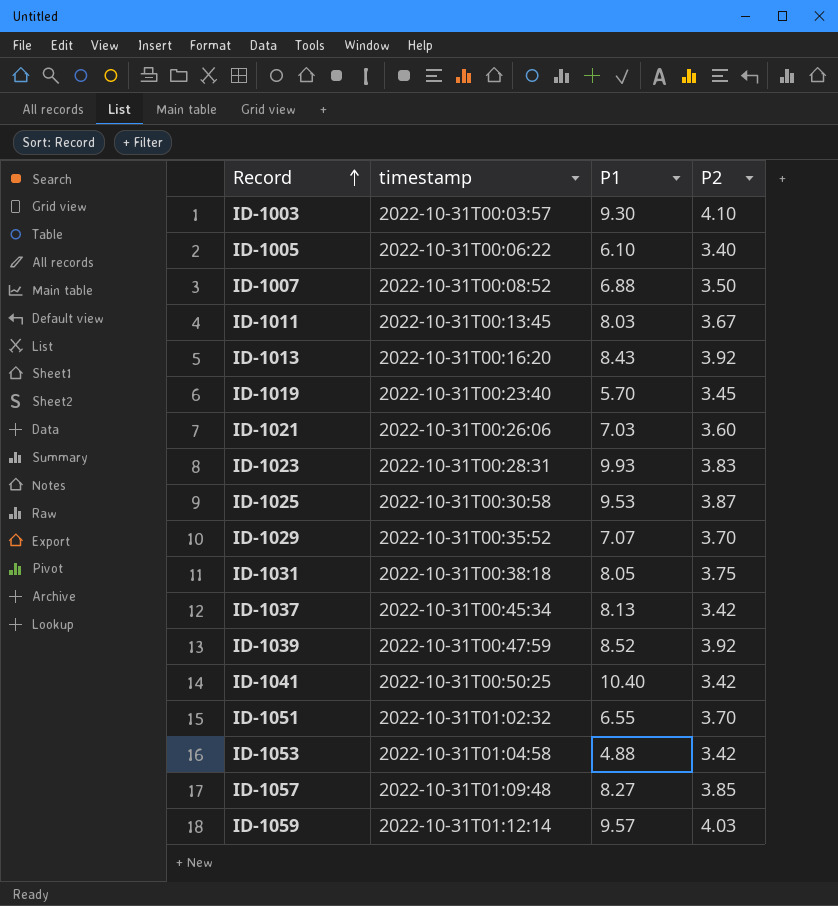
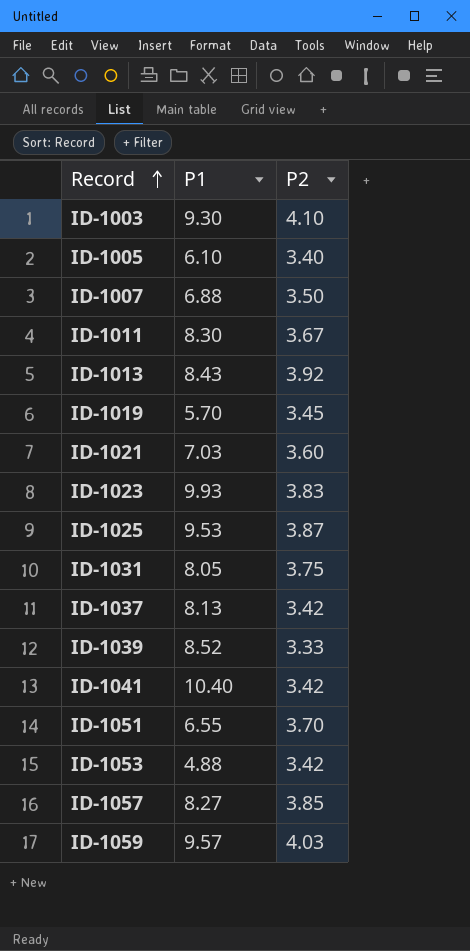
column timestamp | position: 2 -> none
row ID-1029: 2022-10-31T00:35:52 | 7.07 | 3.70 -> none
ID-1011 | P1: 8.03 -> 8.30
ID-1039 | P2: 3.92 -> 3.33

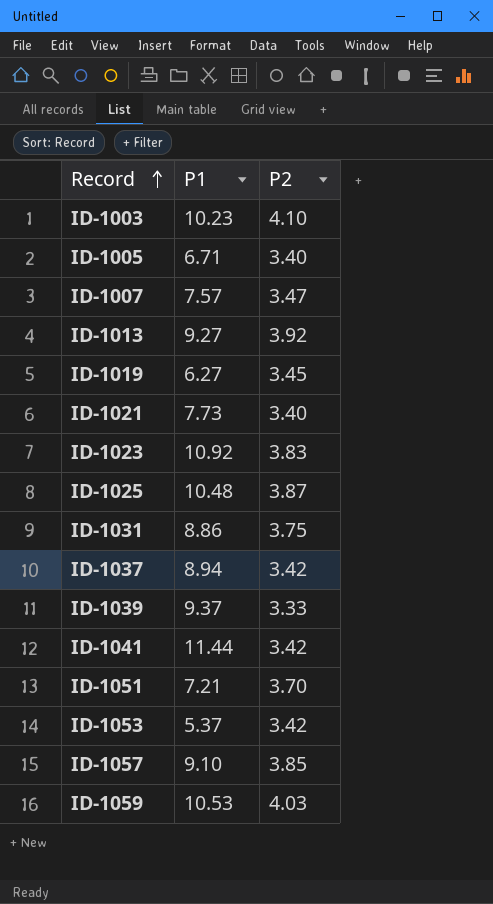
row ID-1011: 8.30 | 3.67 -> none
ID-1003 | P1: 9.30 -> 10.23
ID-1005 | P1: 6.10 -> 6.71
ID-1007 | P1: 6.88 -> 7.57
ID-1007 | P2: 3.50 -> 3.47
ID-1013 | P1: 8.43 -> 9.27
ID-1019 | P1: 5.70 -> 6.27
ID-1021 | P1: 7.03 -> 7.73
ID-1021 | P2: 3.60 -> 3.40
ID-1023 | P1: 9.93 -> 10.92
ID-1025 | P1: 9.53 -> 10.48
ID-1031 | P1: 8.05 -> 8.86
ID-1037 | P1: 8.13 -> 8.94
ID-1039 | P1: 8.52 -> 9.37
ID-1041 | P1: 10.40 -> 11.44
ID-1051 | P1: 6.55 -> 7.21
ID-1053 | P1: 4.88 -> 5.37
ID-1057 | P1: 8.27 -> 9.10
ID-1059 | P1: 9.57 -> 10.53

